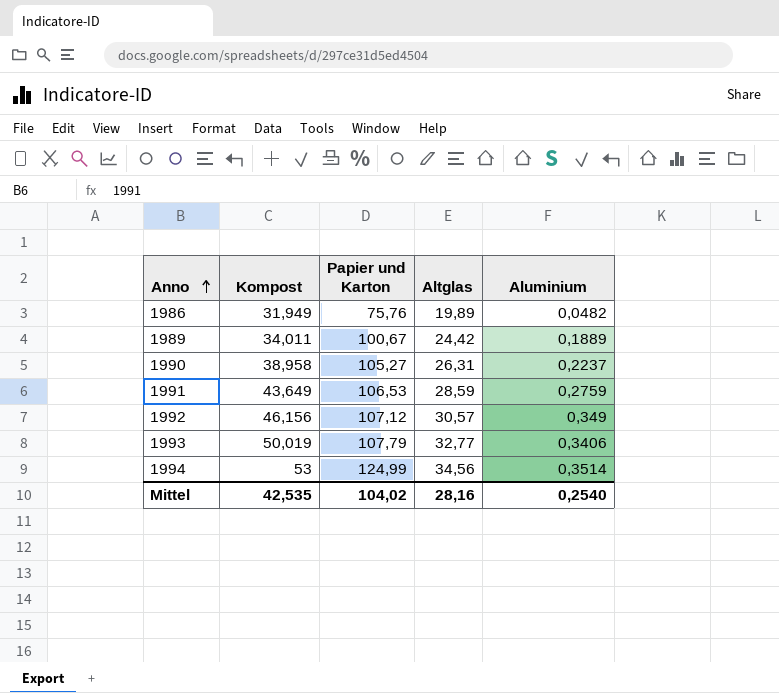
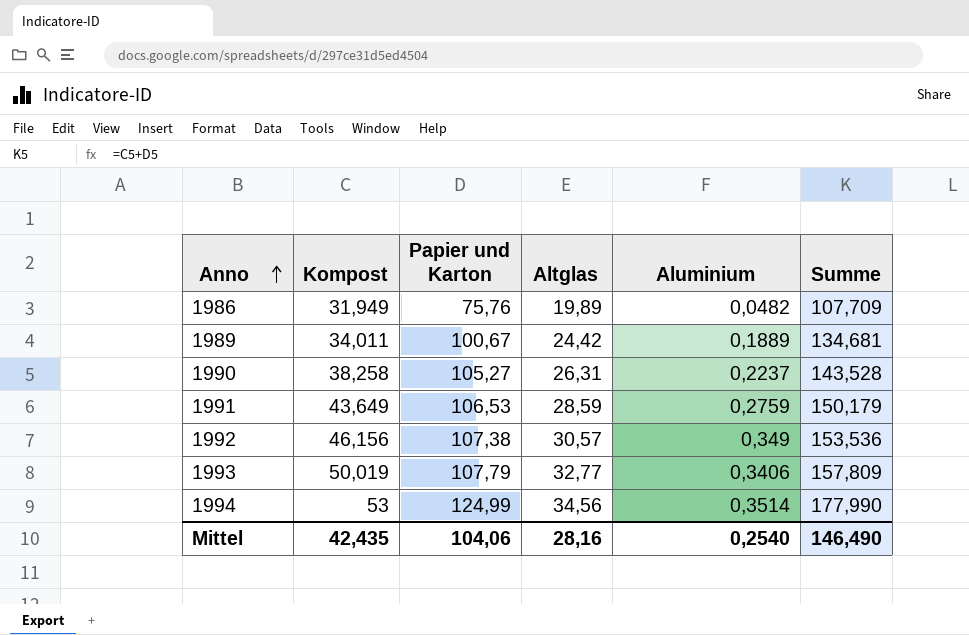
column Summe | formula: none -> [Kompost] + [Papier und Karton]
1990 | Kompost: 38,958 -> 38,258
1992 | Papier und Karton: 107,12 -> 107,38
Mittel | Kompost: 42,535 -> 42,435
Mittel | Papier und Karton: 104,02 -> 104,06

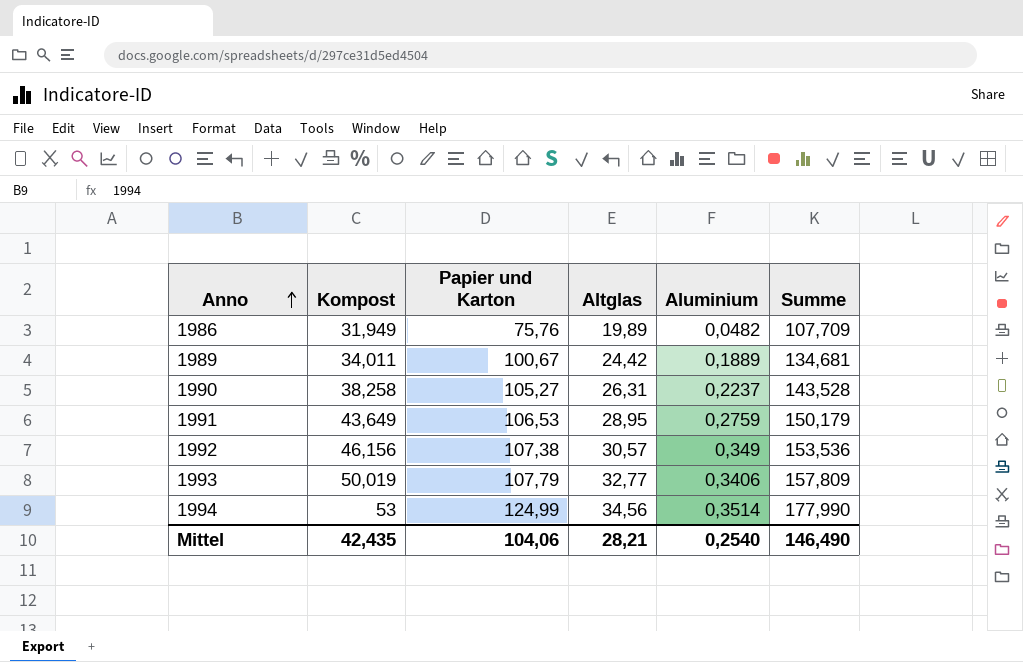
1991 | Altglas: 28,59 -> 28,95
Mittel | Altglas: 28,16 -> 28,21

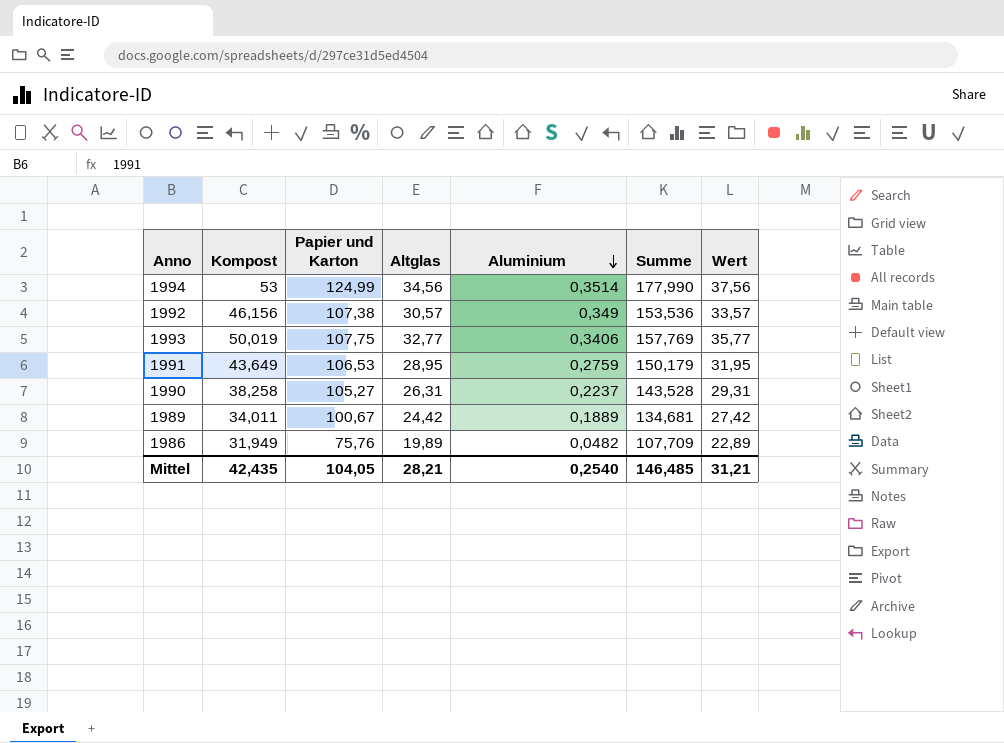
row order: Anno ascending -> Aluminium descending
column Wert | formula: none -> [Altglas] + 3
1993 | Papier und Karton: 107,79 -> 107,75
1993 | Summe: 157,809 -> 157,769
Mittel | Papier und Karton: 104,06 -> 104,05
Mittel | Summe: 146,490 -> 146,485

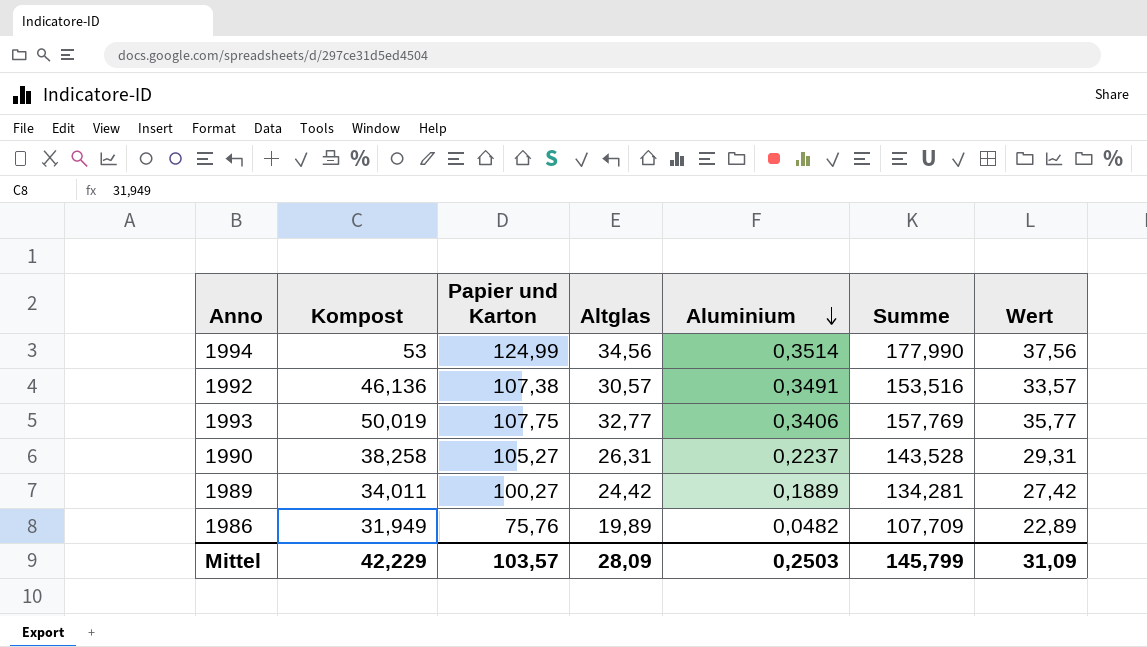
row 1991: 43,649 | 106,53 | 28,95 | 0,2759 | 150,179 | 31,95 -> none
1992 | Kompost: 46,156 -> 46,136
1992 | Aluminium: 0,349 -> 0,3491
1992 | Summe: 153,536 -> 153,516
1989 | Papier und Karton: 100,67 -> 100,27
1989 | Summe: 134,681 -> 134,281
Mittel | Kompost: 42,435 -> 42,229
Mittel | Papier und Karton: 104,05 -> 103,57
Mittel | Altglas: 28,21 -> 28,09
Mittel | Aluminium: 0,2540 -> 0,2503
Mittel | Summe: 146,485 -> 145,799
Mittel | Wert: 31,21 -> 31,09

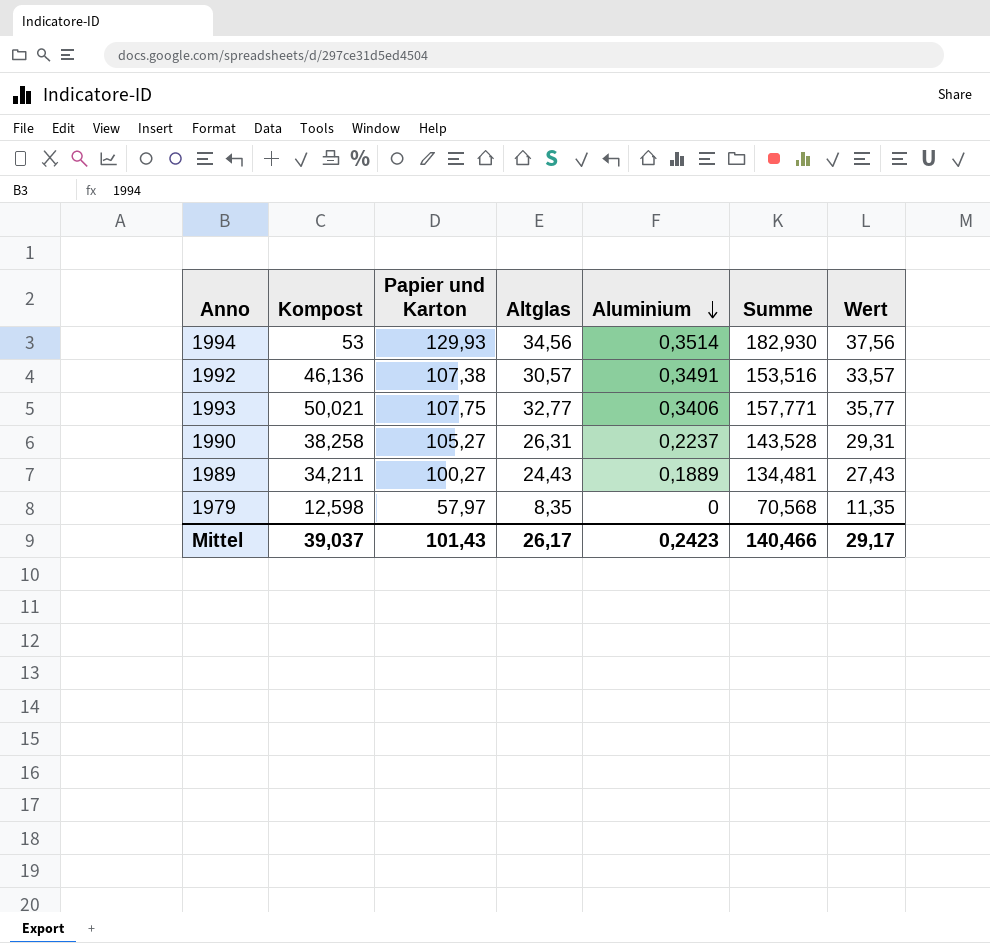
row 1986: 31,949 | 75,76 | 19,89 | 0,0482 | 107,709 | 22,89 -> none
1994 | Papier und Karton: 124,99 -> 129,93
1994 | Summe: 177,990 -> 182,930
1993 | Kompost: 50,019 -> 50,021
1993 | Summe: 157,769 -> 157,771
1989 | Kompost: 34,011 -> 34,211
1989 | Altglas: 24,42 -> 24,43
1989 | Summe: 134,281 -> 134,481
1989 | Wert: 27,42 -> 27,43
row 1979: none -> 12,598 | 57,97 | 8,35 | 0 | 70,568 | 11,35
Mittel | Kompost: 42,229 -> 39,037
Mittel | Papier und Karton: 103,57 -> 101,43
Mittel | Altglas: 28,09 -> 26,17
Mittel | Aluminium: 0,2503 -> 0,2423
Mittel | Summe: 145,799 -> 140,466
Mittel | Wert: 31,09 -> 29,17

